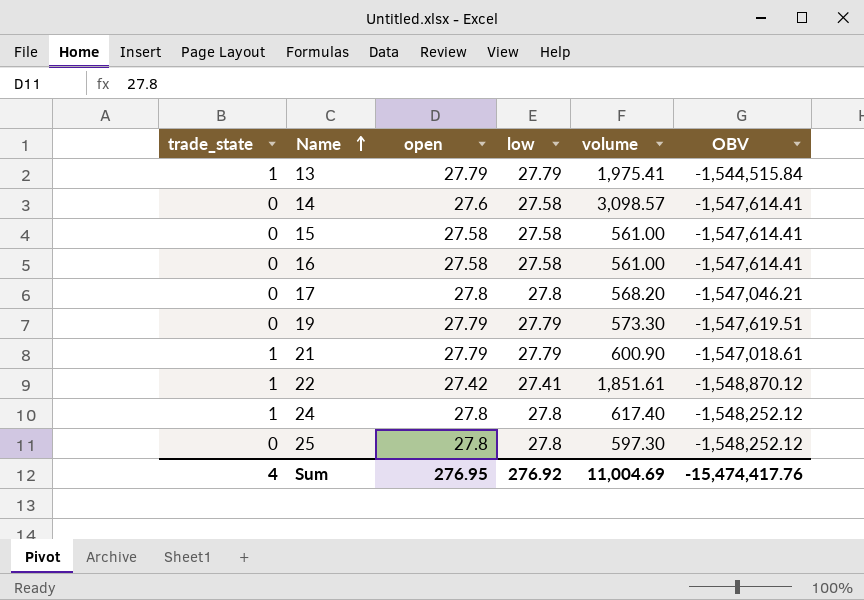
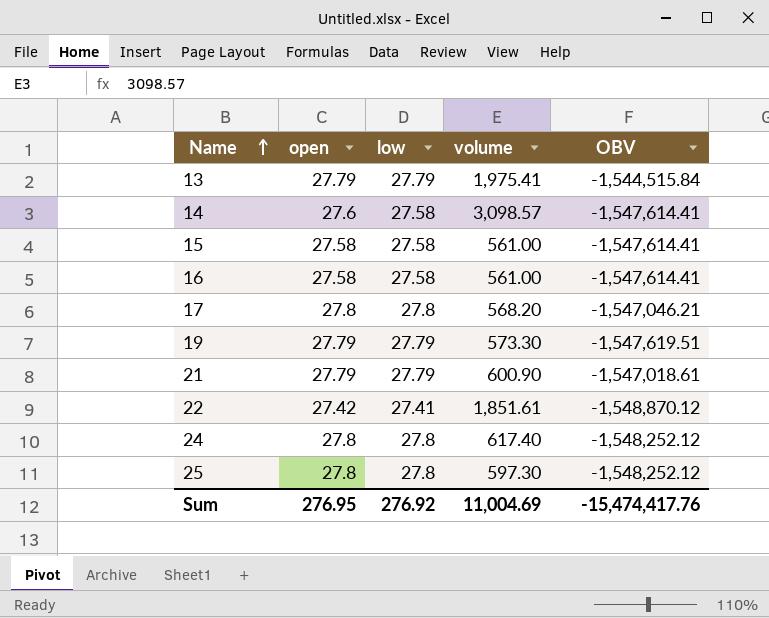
column trade_state | position: 1 -> none

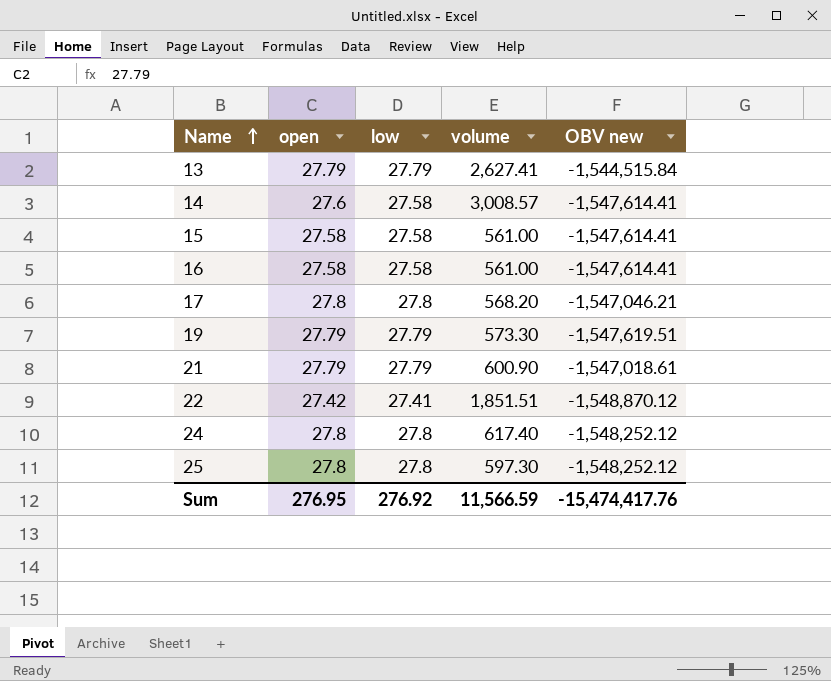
column name: OBV -> OBV new
13 | volume: 1,975.41 -> 2,627.41
14 | volume: 3,098.57 -> 3,008.57
22 | volume: 1,851.61 -> 1,851.51
Sum | volume: 11,004.69 -> 11,566.59

